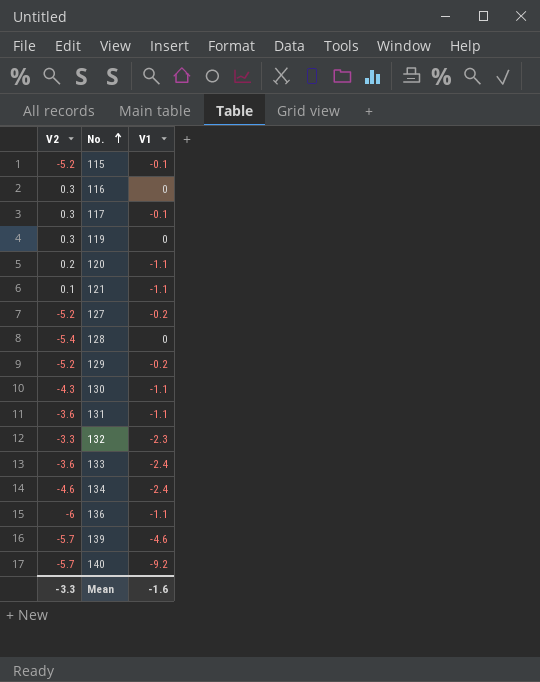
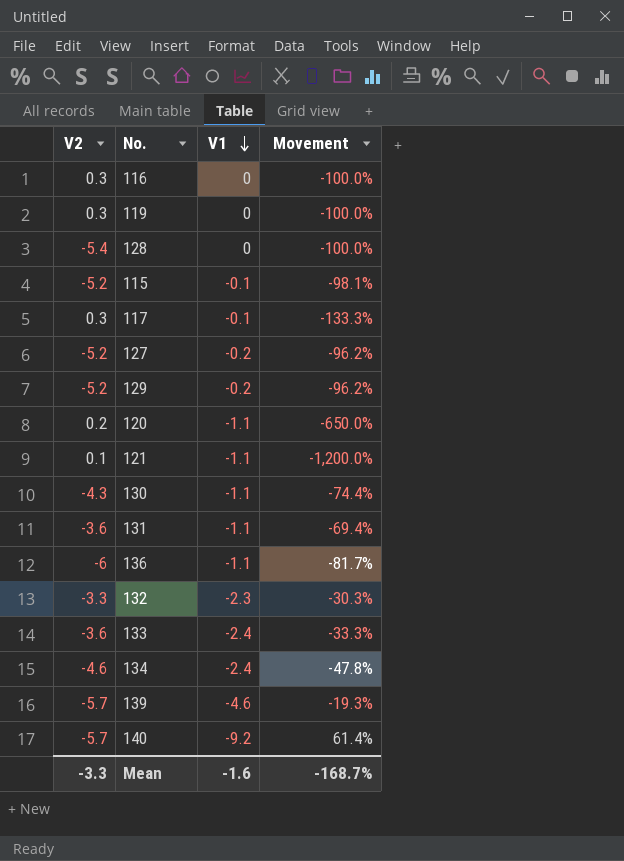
row order: No. ascending -> V1 descending
column Movement | formula: none -> ([V1] - [V2]) / [V2]

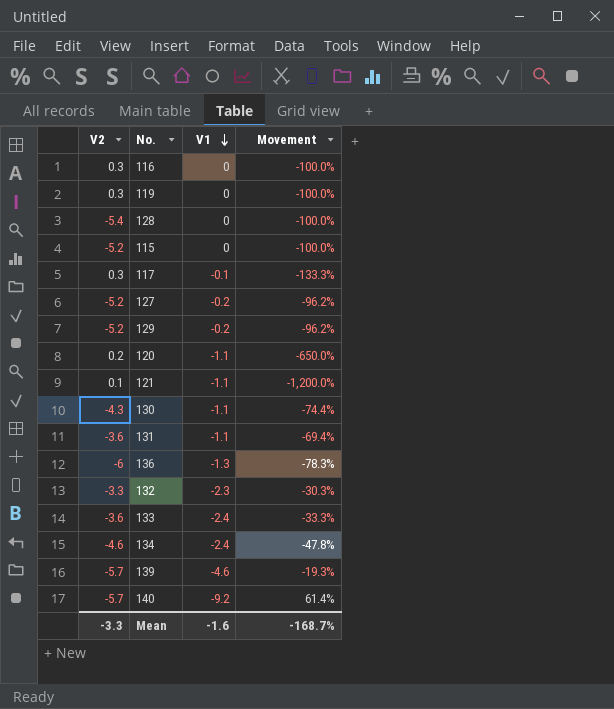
115 | V1: -0.1 -> 0
115 | Movement: -98.1% -> -100.0%
136 | V1: -1.1 -> -1.3
136 | Movement: -81.7% -> -78.3%

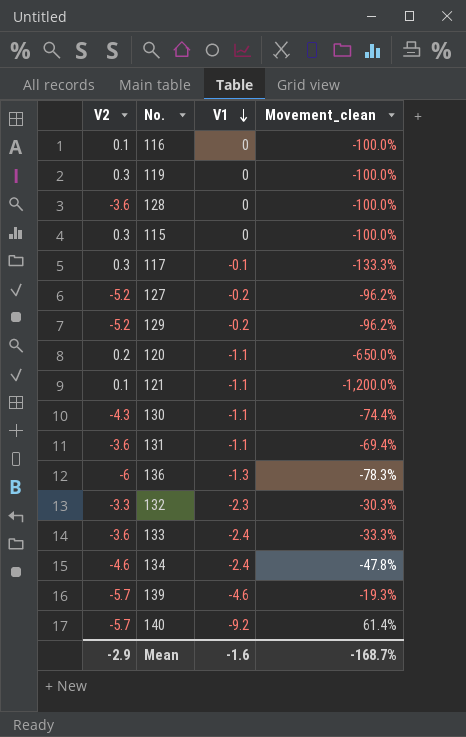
column name: Movement -> Movement_clean
116 | V2: 0.3 -> 0.1
128 | V2: -5.4 -> -3.6
115 | V2: -5.2 -> 0.3
Mean | V2: -3.3 -> -2.9

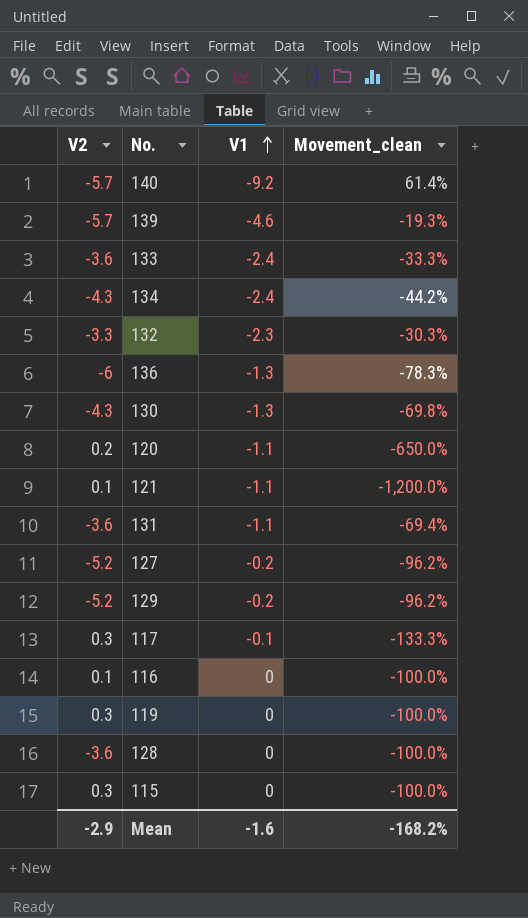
row order: V1 descending -> V1 ascending
134 | V2: -4.6 -> -4.3
134 | Movement_clean: -47.8% -> -44.2%
130 | V1: -1.1 -> -1.3
130 | Movement_clean: -74.4% -> -69.8%
Mean | Movement_clean: -168.7% -> -168.2%

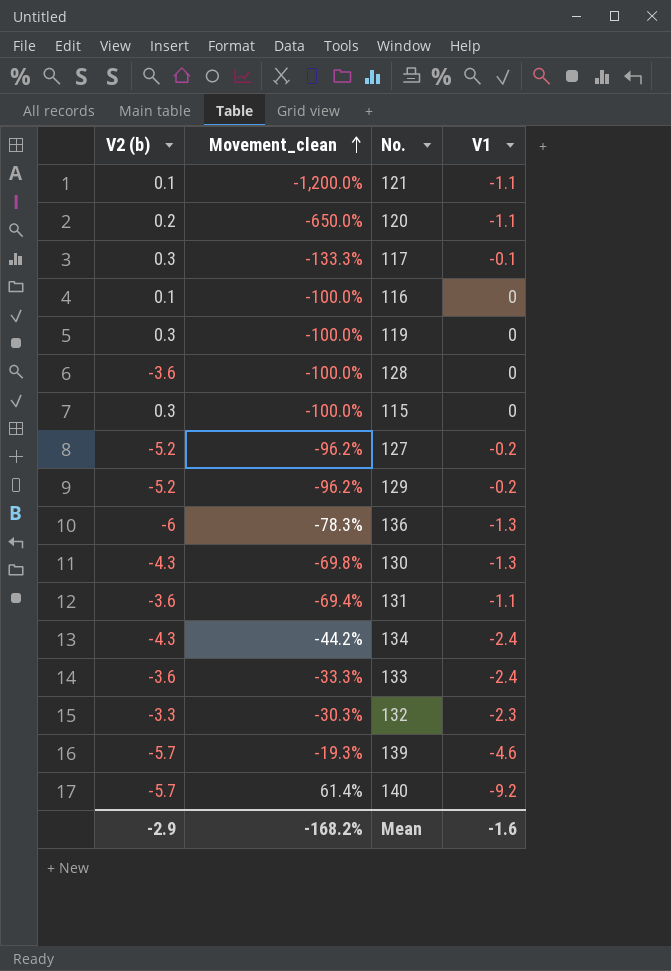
row order: V1 ascending -> Movement_clean ascending
column name: V2 -> V2 (b)
column Movement_clean | position: 4 -> 2

